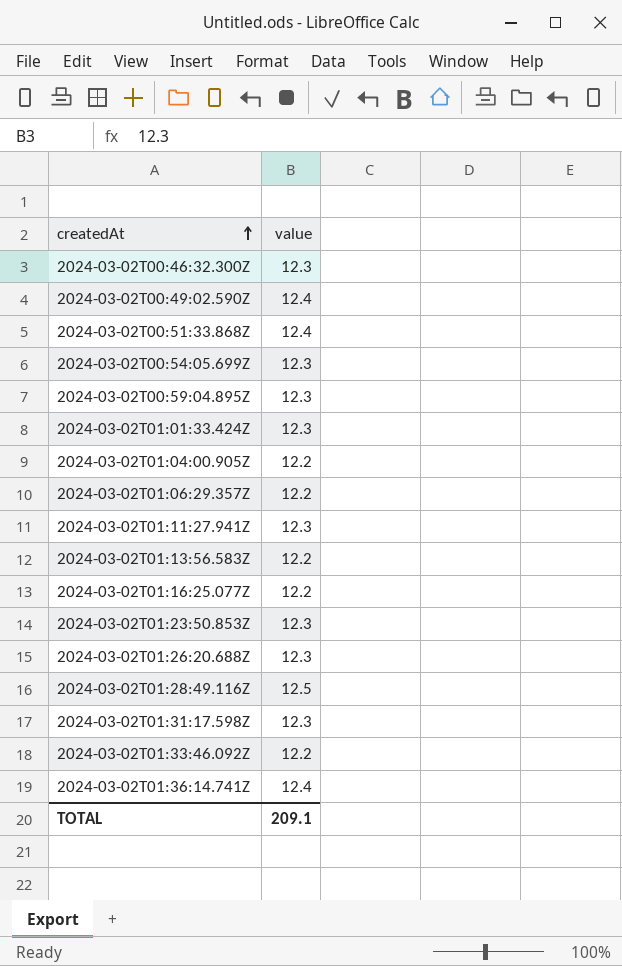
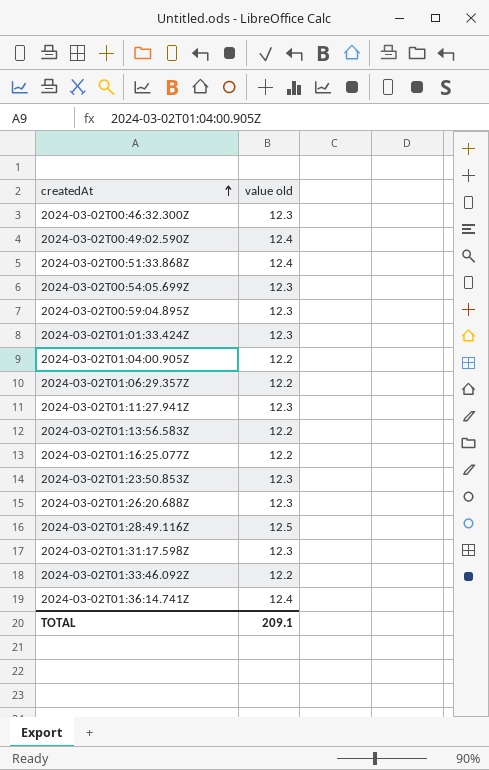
column name: value -> value old

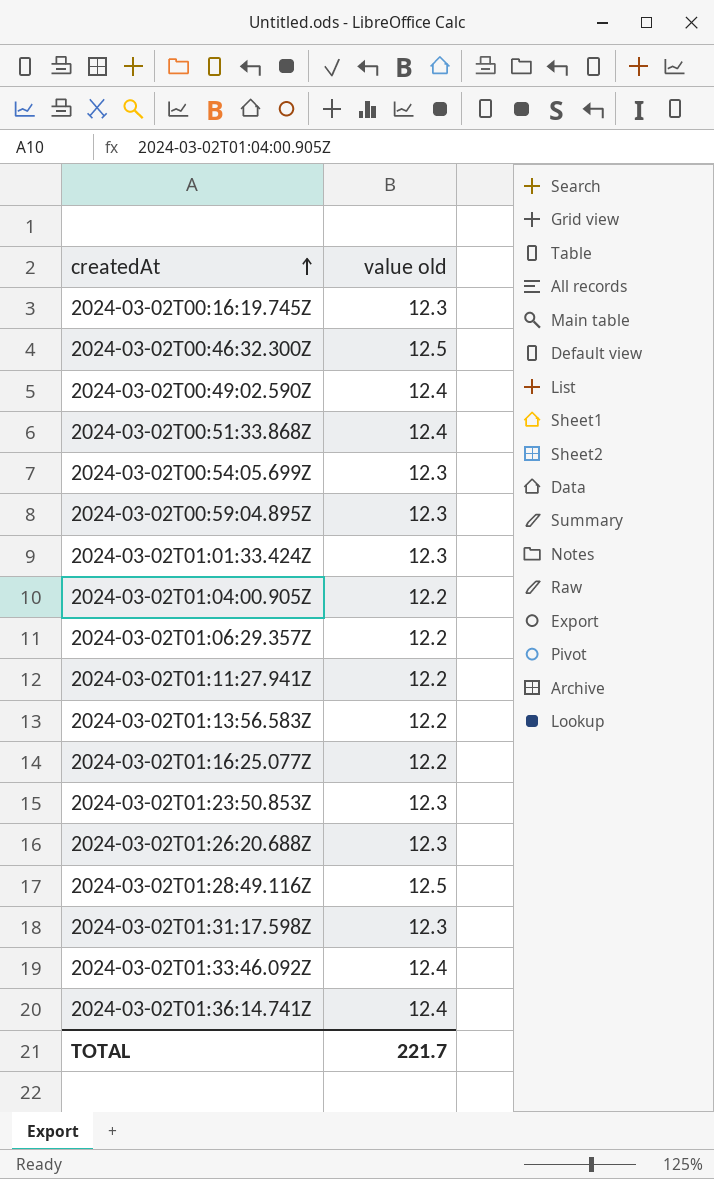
row 2024-03-02T00:16:19.745Z: none -> 12.3
2024-03-02T00:46:32.300Z | value old: 12.3 -> 12.5
2024-03-02T01:11:27.941Z | value old: 12.3 -> 12.2
2024-03-02T01:33:46.092Z | value old: 12.2 -> 12.4
TOTAL | value old: 209.1 -> 221.7

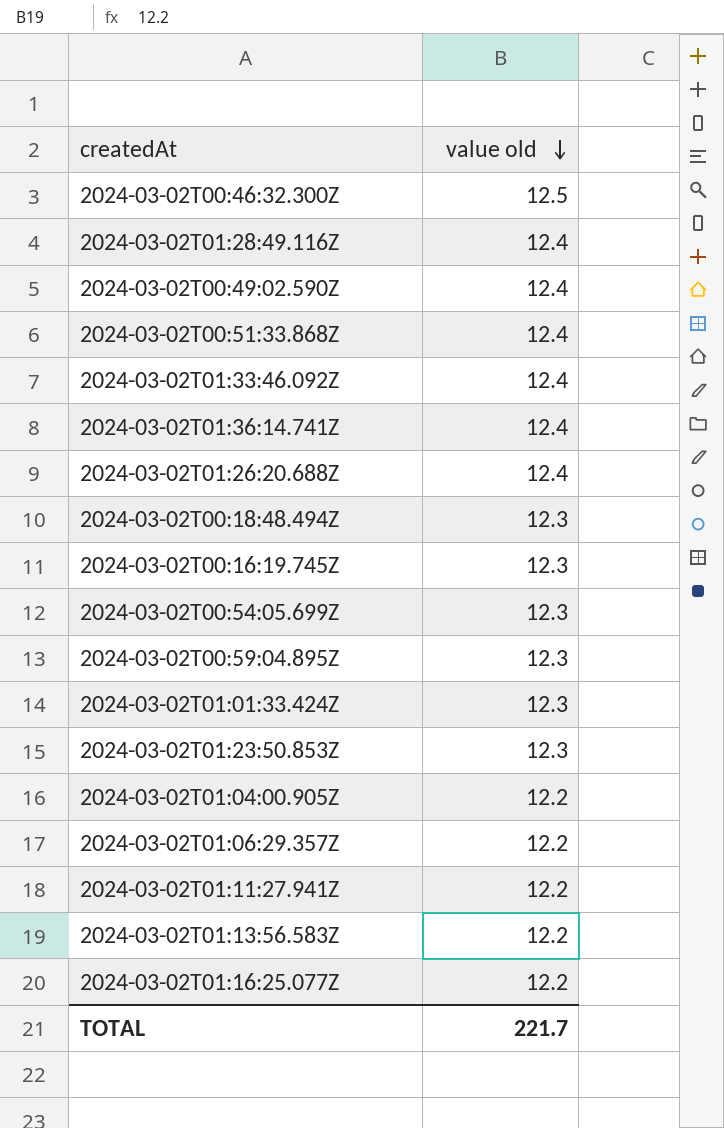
row order: createdAt ascending -> value old descending
row 2024-03-02T01:31:17.598Z: 12.3 -> none
2024-03-02T01:28:49.116Z | value old: 12.5 -> 12.4
2024-03-02T01:26:20.688Z | value old: 12.3 -> 12.4
row 2024-03-02T00:18:48.494Z: none -> 12.3

